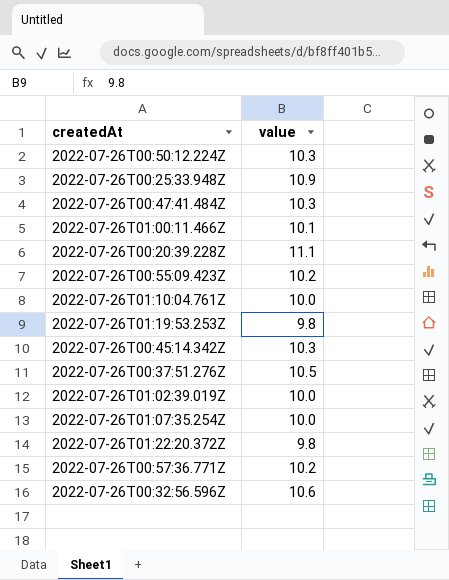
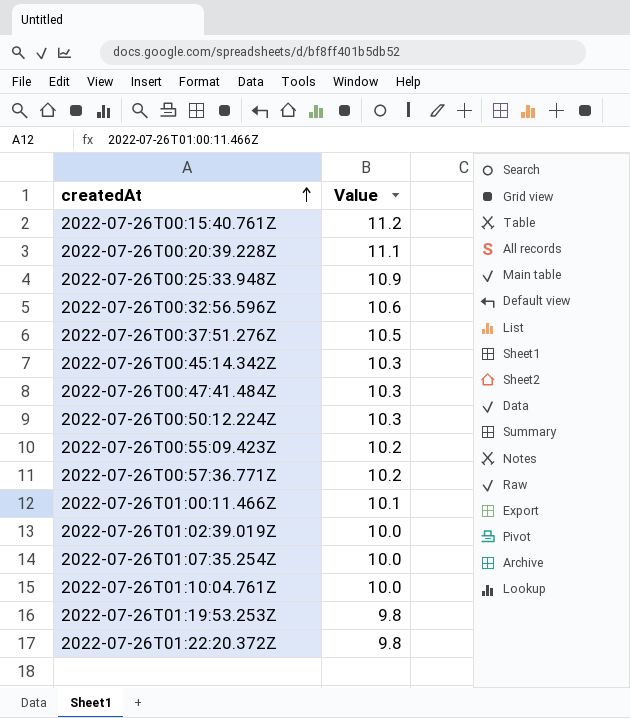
row order: none -> createdAt ascending
column name: value -> Value
row 2022-07-26T00:15:40.761Z: none -> 11.2

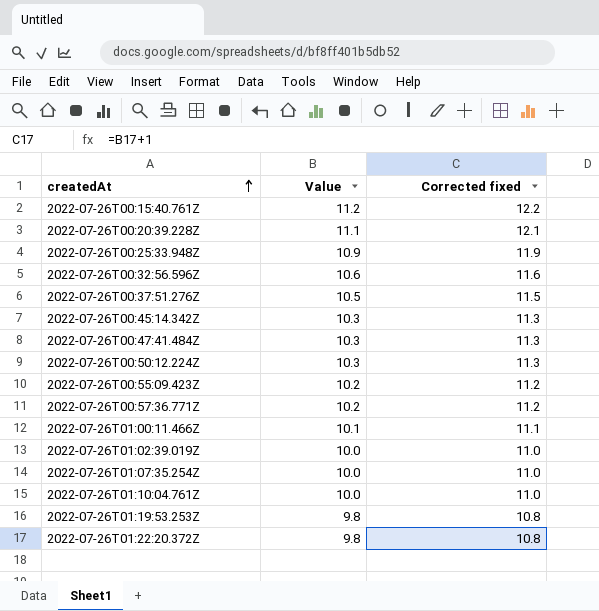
column Corrected fixed | formula: none -> [Value] + 1

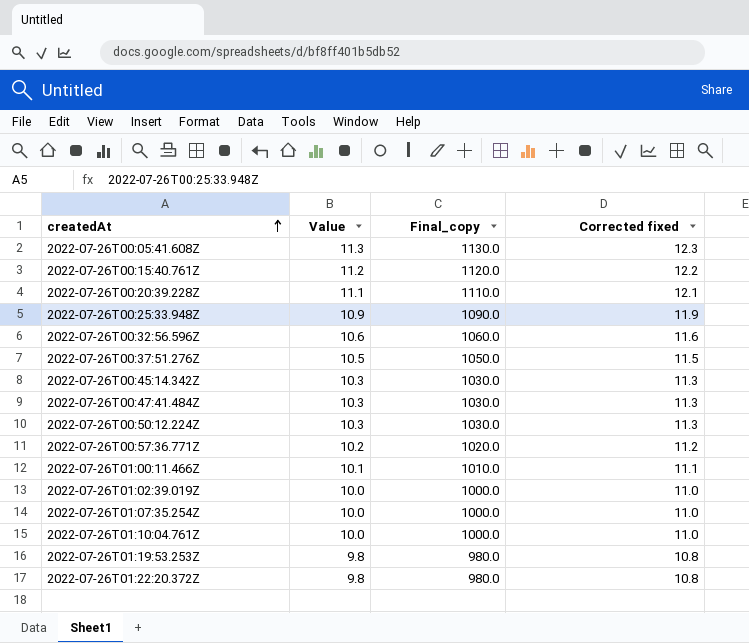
column Final_copy | formula: none -> [Value] * 100
row 2022-07-26T00:55:09.423Z: 10.2 | 11.2 -> none
row 2022-07-26T00:05:41.608Z: none -> 11.3 | 1130.0 | 12.3

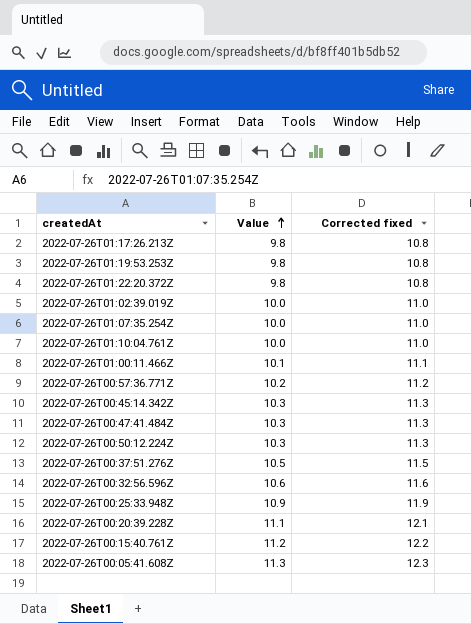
row order: createdAt ascending -> Value ascending
column Final_copy | formula: [Value] * 100 -> none
row 2022-07-26T01:17:26.213Z: none -> 9.8 | 10.8

